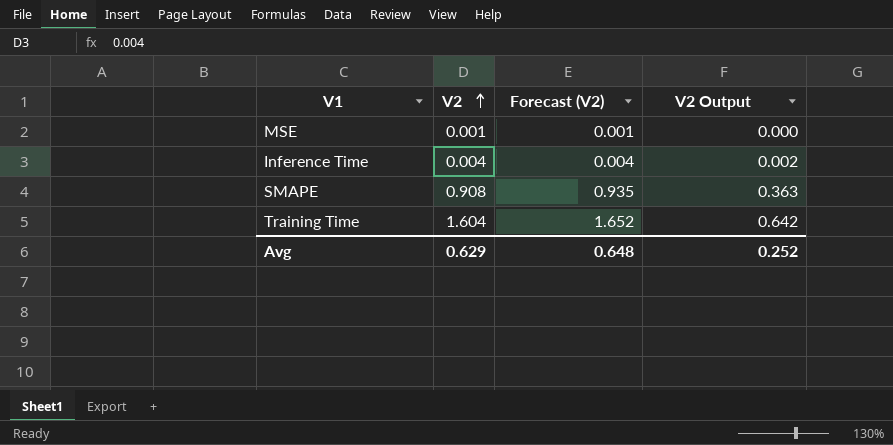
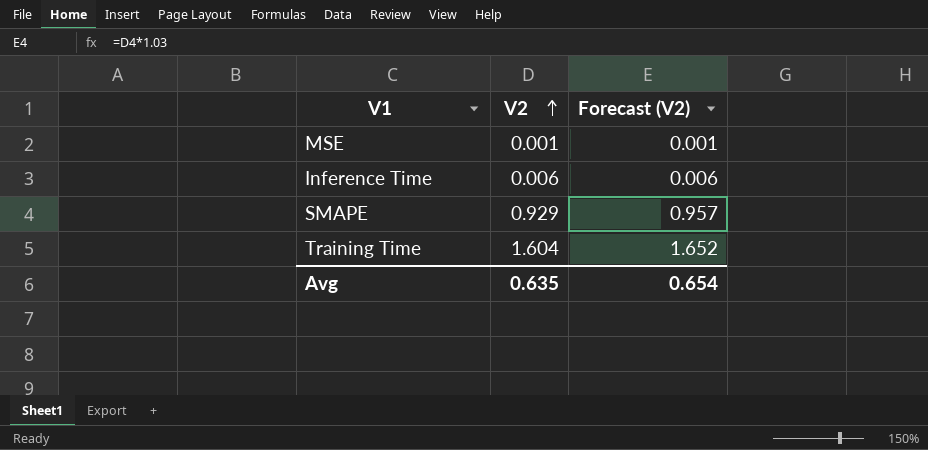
column V2 Output | formula: [V2] * 0.4 -> none
Inference Time | V2: 0.004 -> 0.006
Inference Time | Forecast (V2): 0.004 -> 0.006
SMAPE | V2: 0.908 -> 0.929
SMAPE | Forecast (V2): 0.935 -> 0.957
Avg | V2: 0.629 -> 0.635
Avg | Forecast (V2): 0.648 -> 0.654

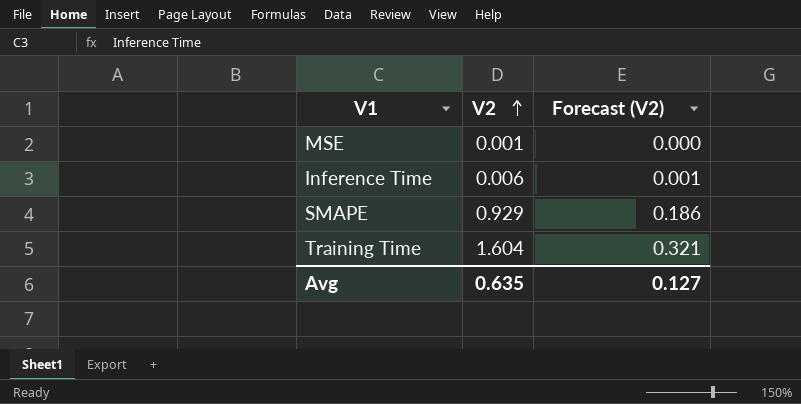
column Forecast (V2) | formula: [V2] * 1.03 -> [V2] * 0.2
Avg | Forecast (V2): 0.654 -> 0.127

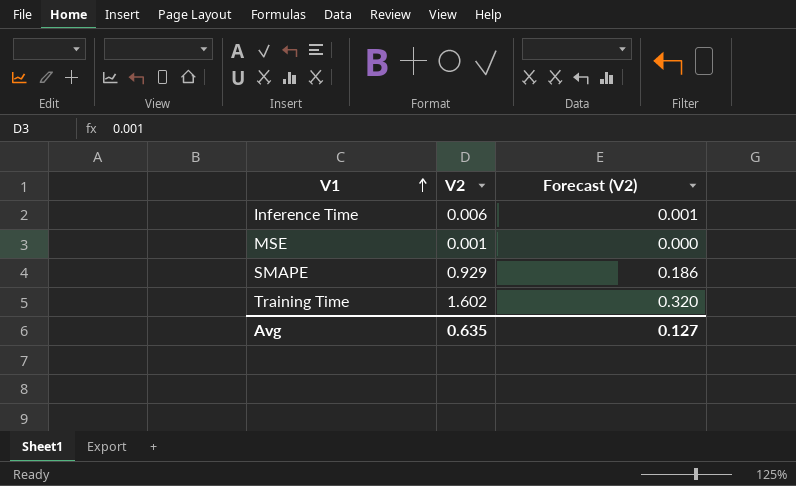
row order: V2 ascending -> V1 ascending
Training Time | V2: 1.604 -> 1.602
Training Time | Forecast (V2): 0.321 -> 0.320

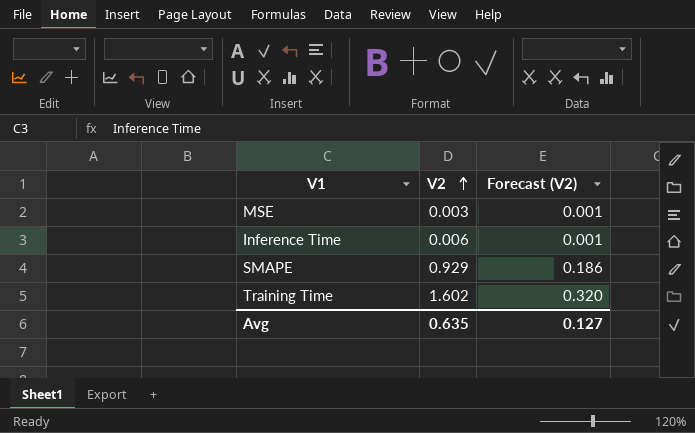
row order: V1 ascending -> V2 ascending
MSE | V2: 0.001 -> 0.003
MSE | Forecast (V2): 0.000 -> 0.001

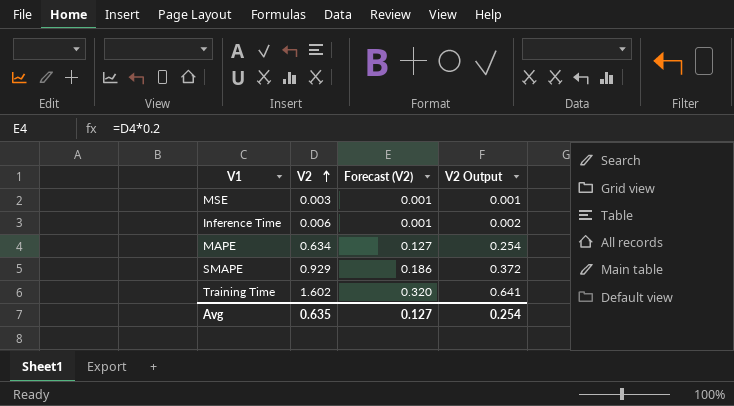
column V2 Output | formula: none -> [V2] * 0.4
row MAPE: none -> 0.634 | 0.127 | 0.254

